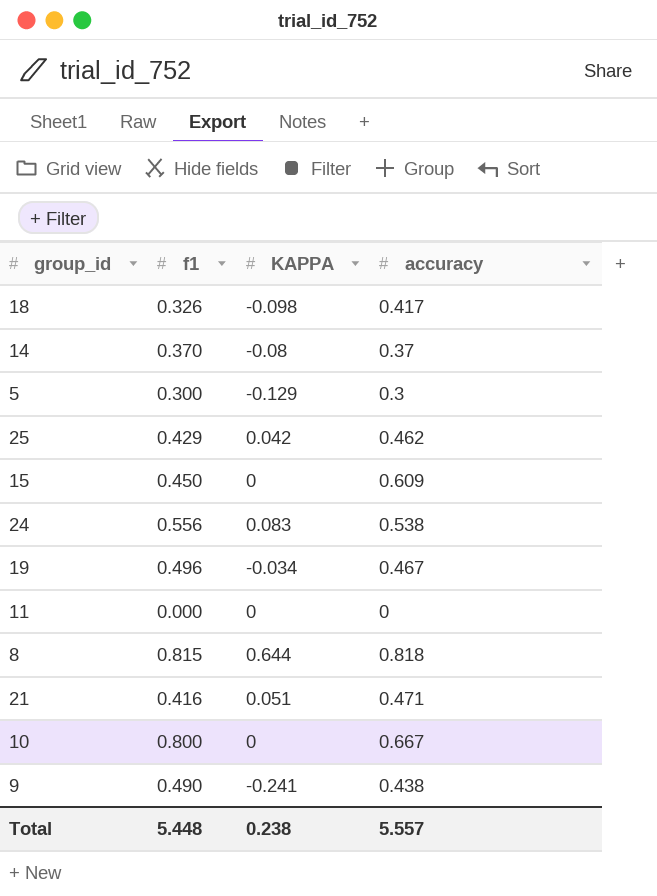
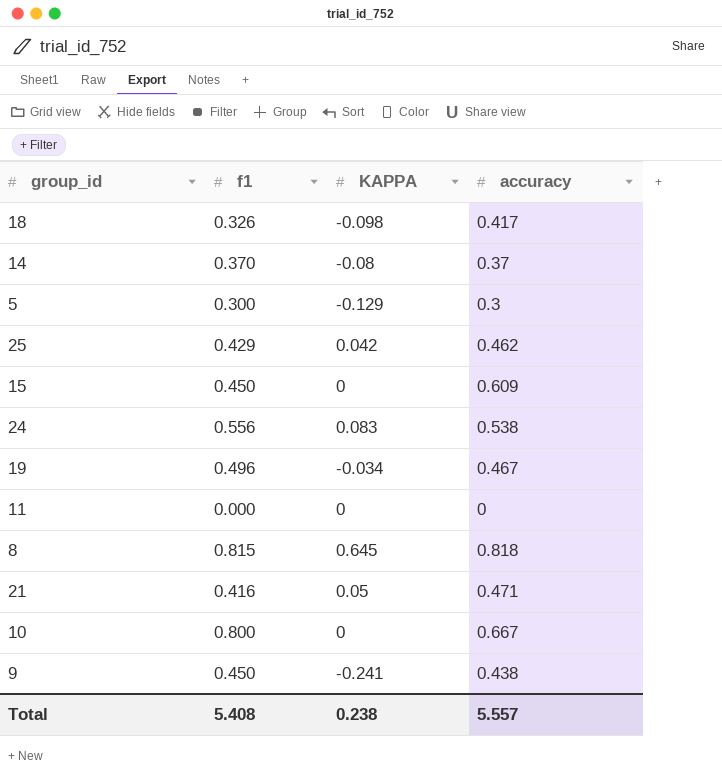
8 | KAPPA: 0.644 -> 0.645
21 | KAPPA: 0.051 -> 0.05
9 | f1: 0.490 -> 0.450
Total | f1: 5.448 -> 5.408

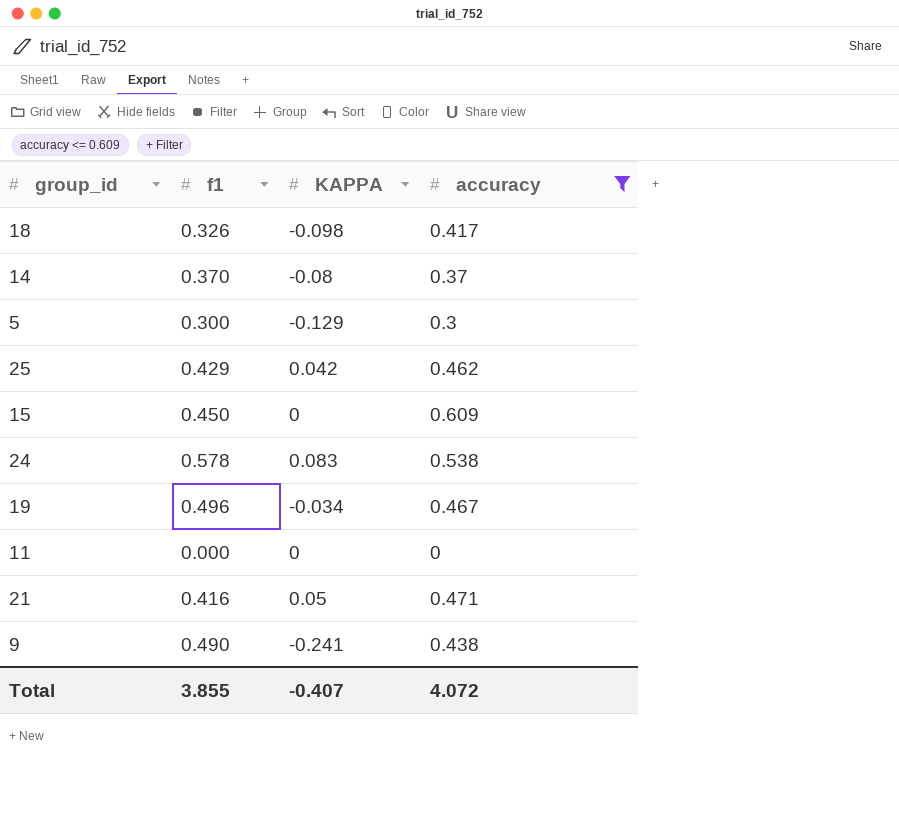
filter: none -> accuracy <= 0.609
24 | f1: 0.556 -> 0.578
9 | f1: 0.450 -> 0.490
Total | f1: 5.408 -> 3.855
Total | KAPPA: 0.238 -> -0.407
Total | accuracy: 5.557 -> 4.072

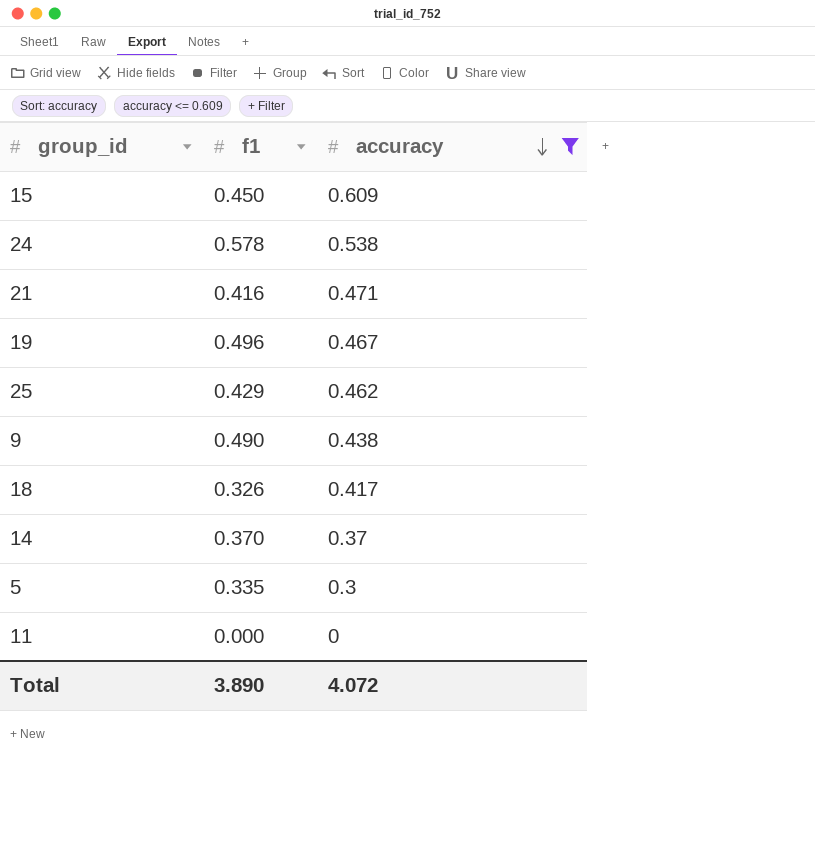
row order: none -> accuracy descending
column KAPPA | position: 3 -> none
5 | f1: 0.300 -> 0.335
Total | f1: 3.855 -> 3.890

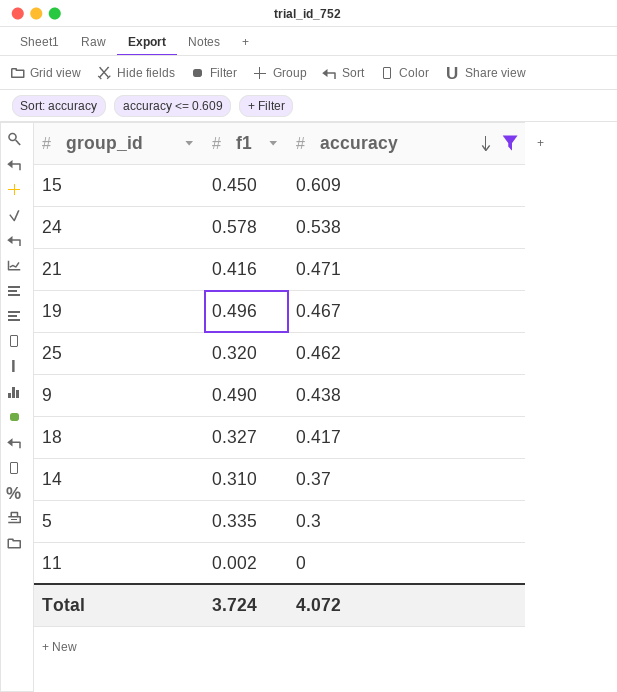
25 | f1: 0.429 -> 0.320
18 | f1: 0.326 -> 0.327
14 | f1: 0.370 -> 0.310
11 | f1: 0.000 -> 0.002
Total | f1: 3.890 -> 3.724

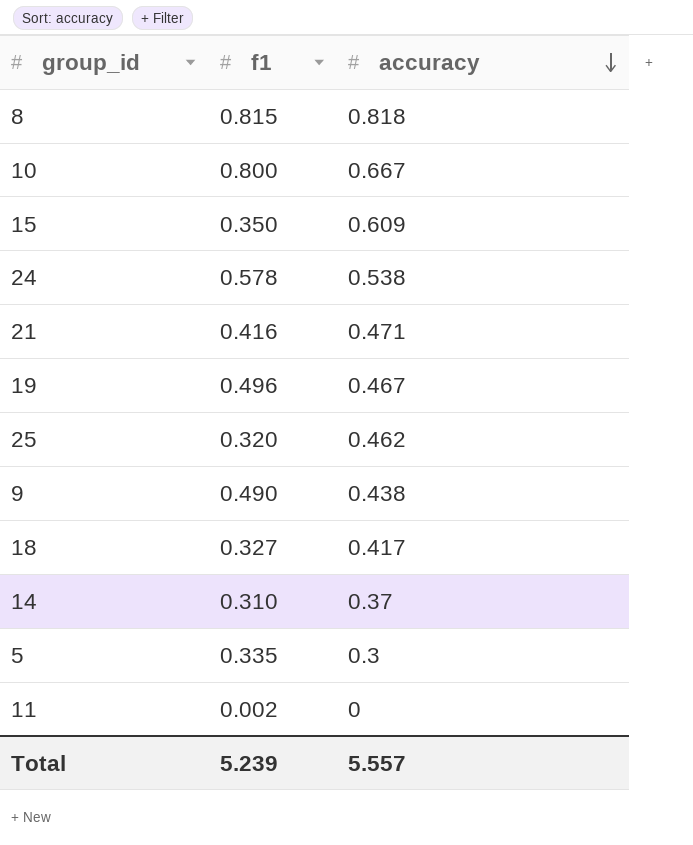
filter: accuracy <= 0.609 -> none
15 | f1: 0.450 -> 0.350
Total | f1: 3.724 -> 5.239
Total | accuracy: 4.072 -> 5.557

